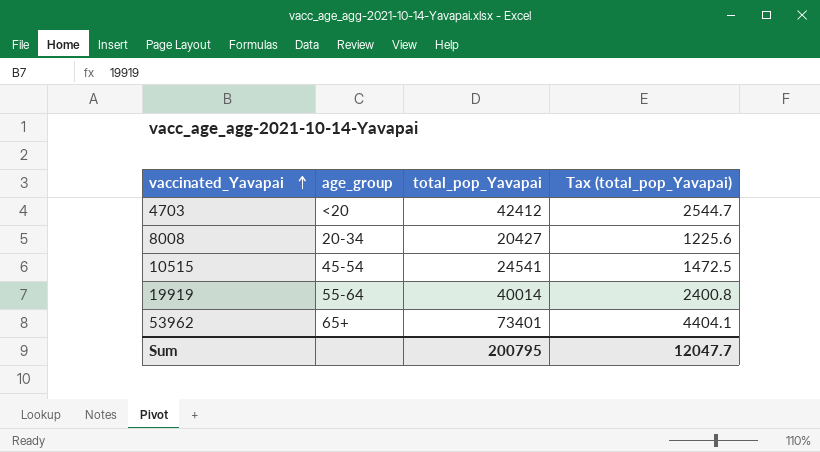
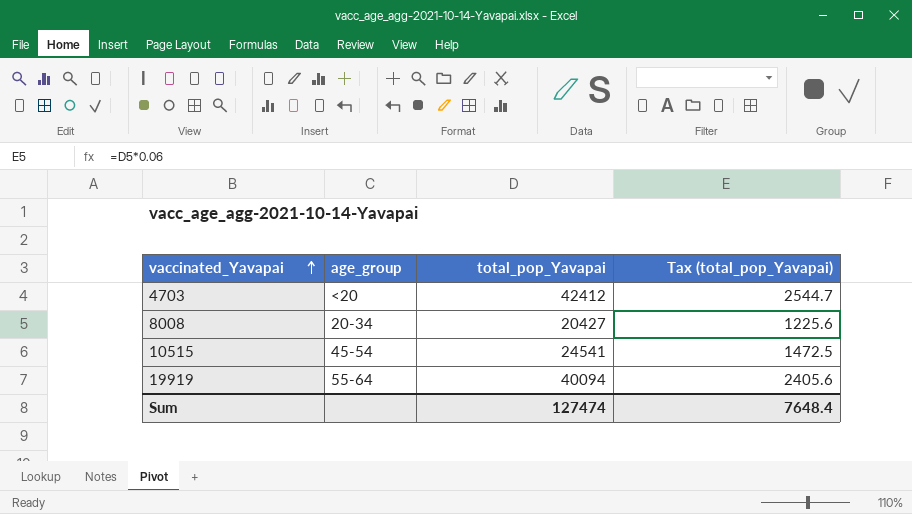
row 53962: 65+ | 73401 | 4404.1 -> none
19919 | total_pop_Yavapai: 40014 -> 40094
19919 | Tax (total_pop_Yavapai): 2400.8 -> 2405.6
Sum | total_pop_Yavapai: 200795 -> 127474
Sum | Tax (total_pop_Yavapai): 12047.7 -> 7648.4

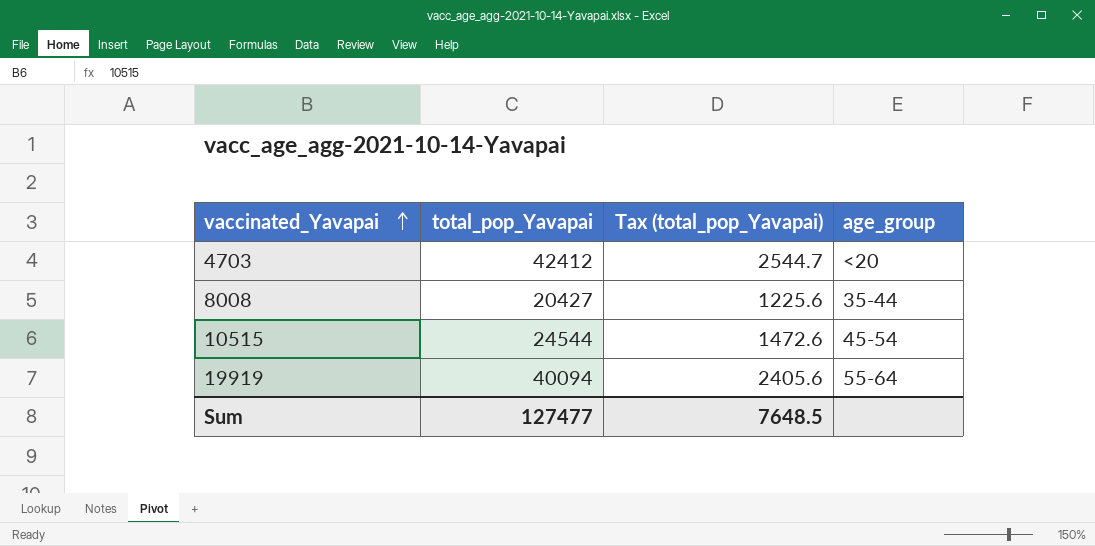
column age_group | position: 2 -> 4
8008 | age_group: 20-34 -> 35-44
10515 | total_pop_Yavapai: 24541 -> 24544
10515 | Tax (total_pop_Yavapai): 1472.5 -> 1472.6
Sum | total_pop_Yavapai: 127474 -> 127477
Sum | Tax (total_pop_Yavapai): 7648.4 -> 7648.5

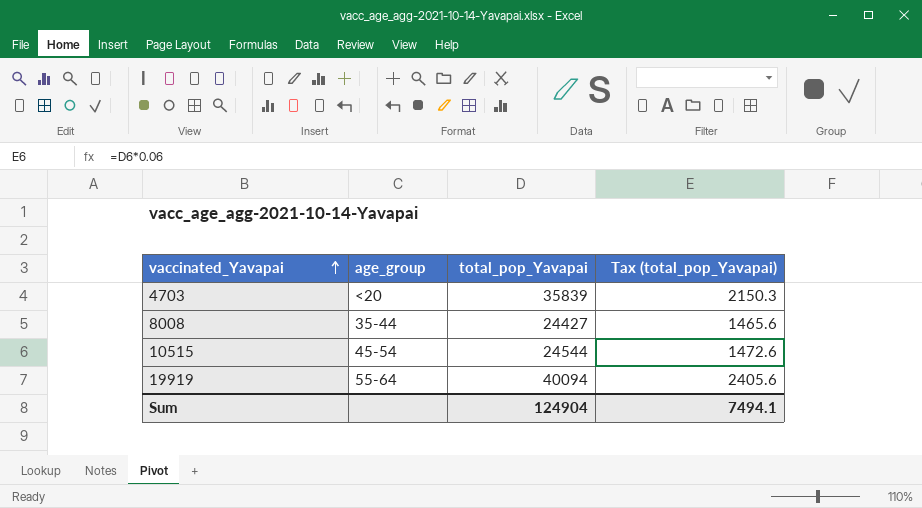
column age_group | position: 4 -> 2
4703 | total_pop_Yavapai: 42412 -> 35839
4703 | Tax (total_pop_Yavapai): 2544.7 -> 2150.3
8008 | total_pop_Yavapai: 20427 -> 24427
8008 | Tax (total_pop_Yavapai): 1225.6 -> 1465.6
Sum | total_pop_Yavapai: 127477 -> 124904
Sum | Tax (total_pop_Yavapai): 7648.5 -> 7494.1

